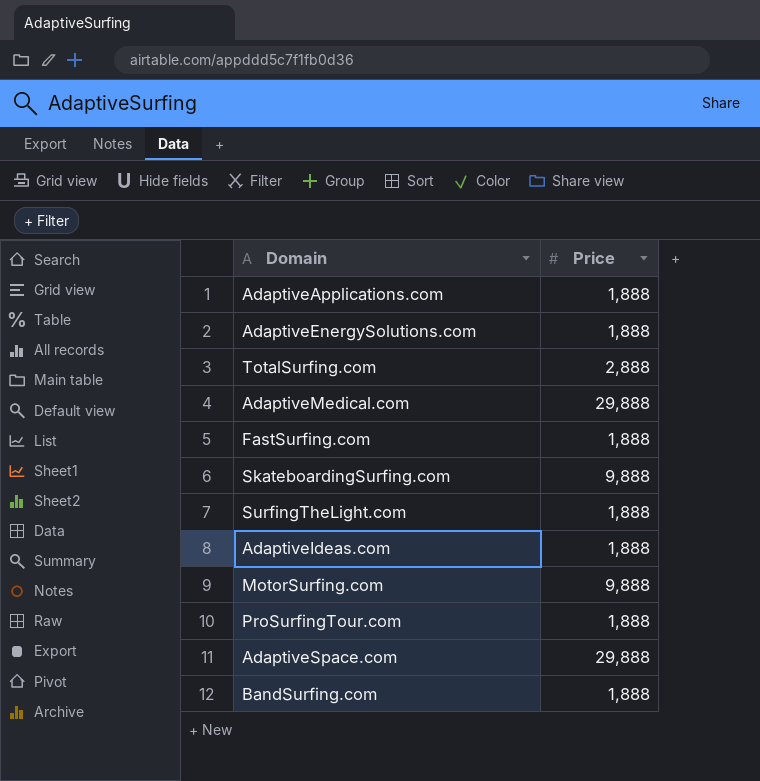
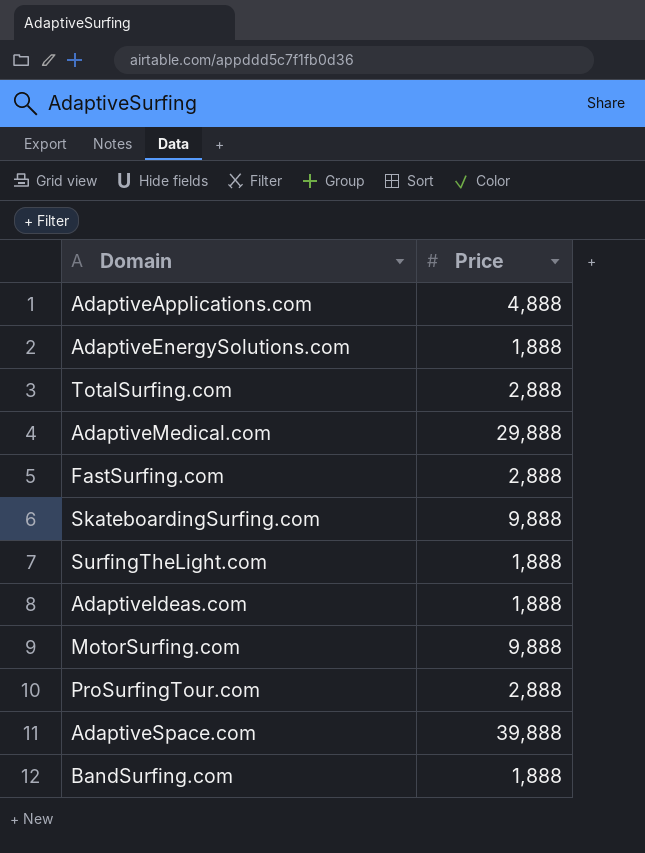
AdaptiveApplications.com | Price: 1,888 -> 4,888
FastSurfing.com | Price: 1,888 -> 2,888
ProSurfingTour.com | Price: 1,888 -> 2,888
AdaptiveSpace.com | Price: 29,888 -> 39,888

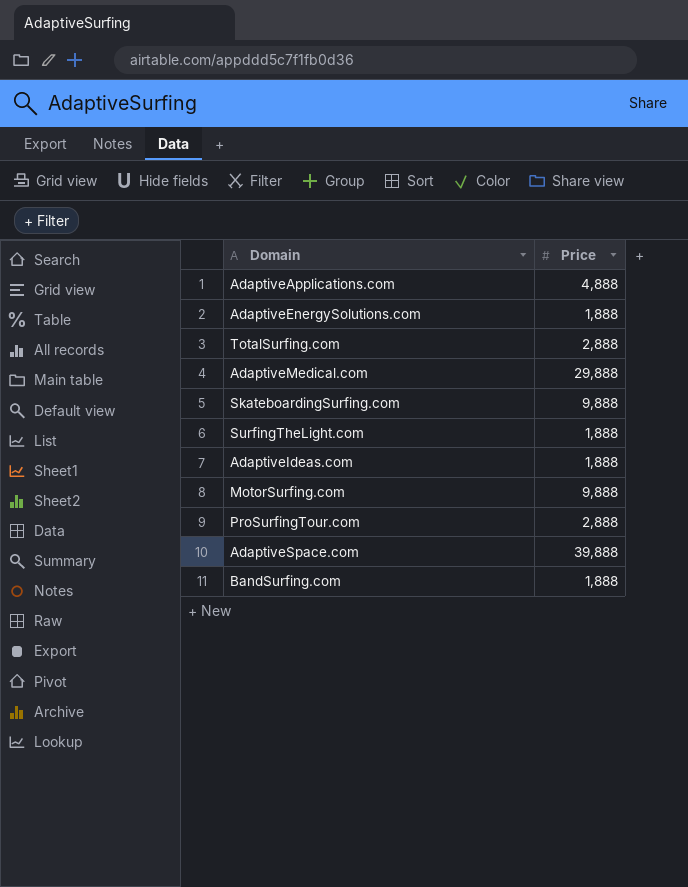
row FastSurfing.com: 2,888 -> none

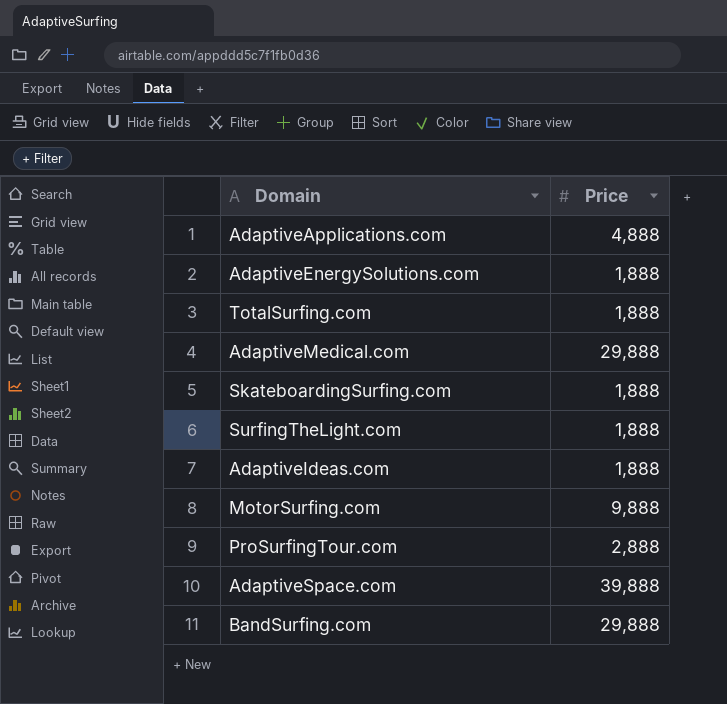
TotalSurfing.com | Price: 2,888 -> 1,888
SkateboardingSurfing.com | Price: 9,888 -> 1,888
BandSurfing.com | Price: 1,888 -> 29,888

